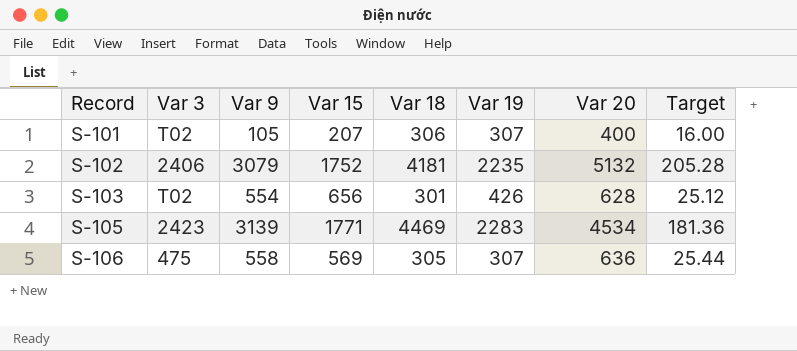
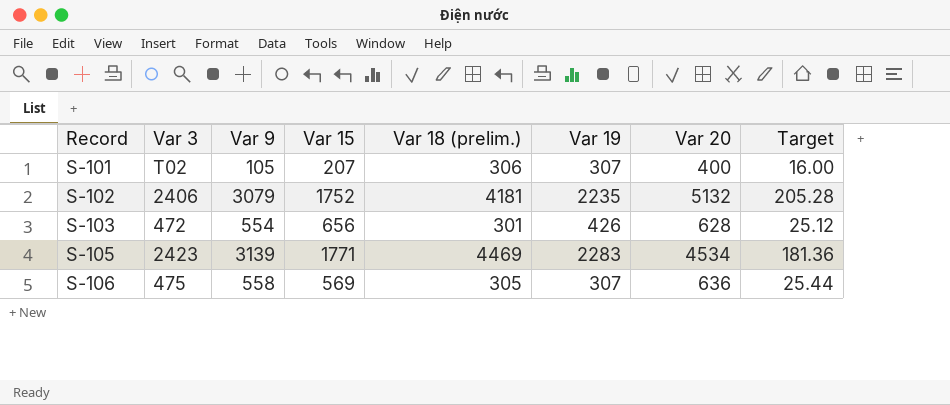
column name: Var 18 -> Var 18 (prelim.)
S-103 | Var 3: T02 -> 472

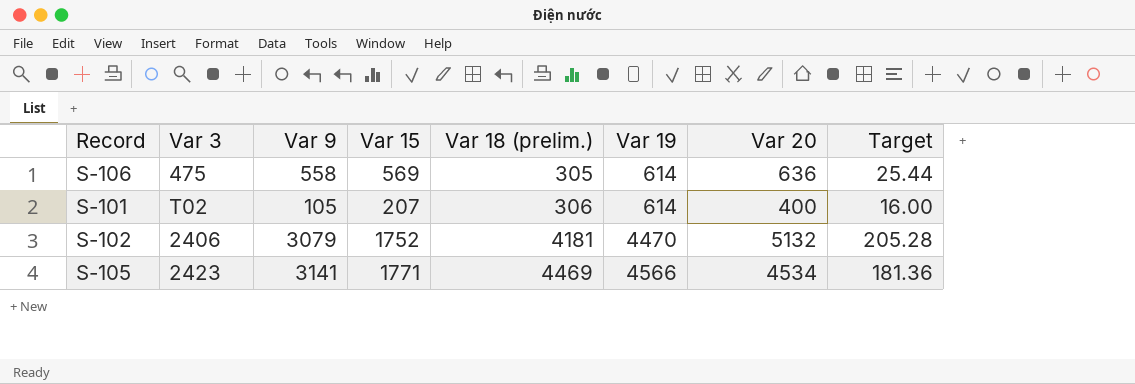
row order: Record ascending -> Var 18 (prelim.) ascending
row S-103: 472 | 554 | 656 | 301 | 426 | 628 | 25.12 -> none
S-106 | Var 19: 307 -> 614
S-101 | Var 19: 307 -> 614
S-102 | Var 19: 2235 -> 4470
S-105 | Var 9: 3139 -> 3141
S-105 | Var 19: 2283 -> 4566

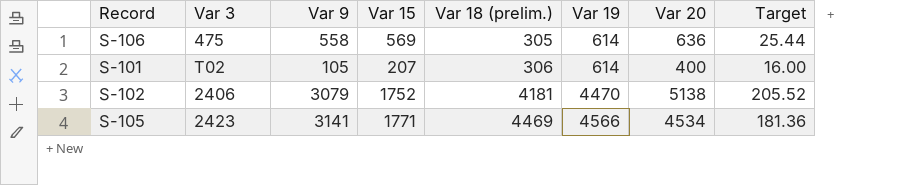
S-102 | Var 20: 5132 -> 5138
S-102 | Target: 205.28 -> 205.52

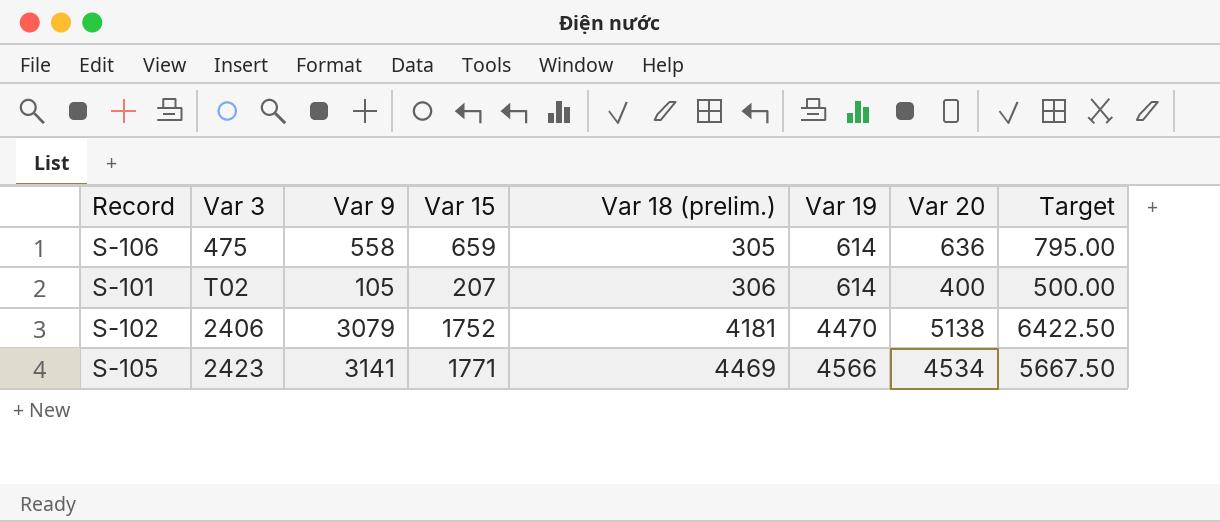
column Target | formula: [Var 20] * 0.04 -> [Var 20] * 1.25
S-106 | Var 15: 569 -> 659

